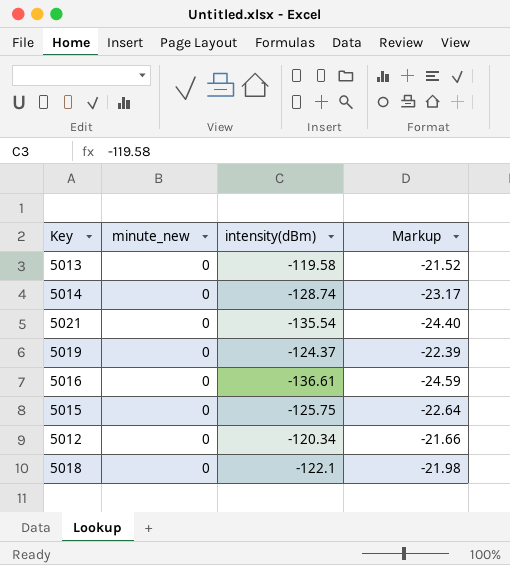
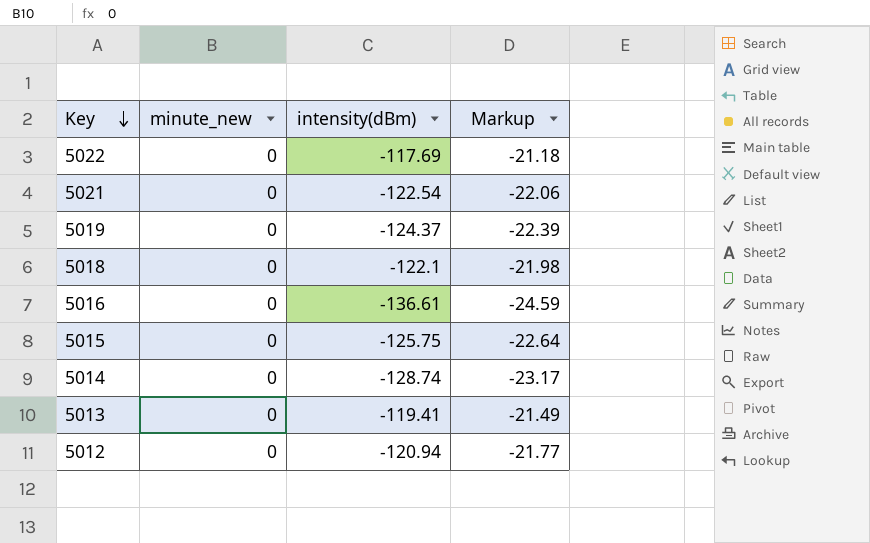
row order: none -> Key descending
row 5022: none -> 0 | -117.69 | -21.18
5021 | intensity(dBm): -135.54 -> -122.54
5021 | Markup: -24.40 -> -22.06
5013 | intensity(dBm): -119.58 -> -119.41
5013 | Markup: -21.52 -> -21.49
5012 | intensity(dBm): -120.34 -> -120.94
5012 | Markup: -21.66 -> -21.77

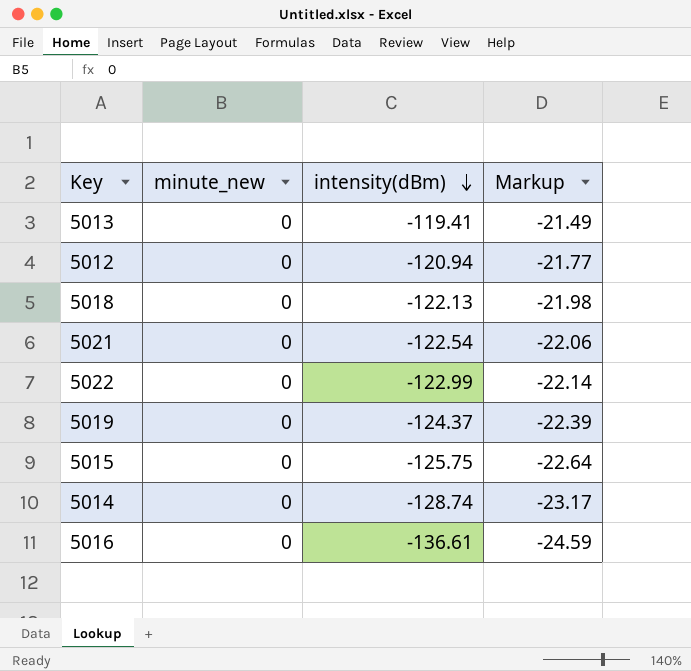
row order: Key descending -> intensity(dBm) descending
5018 | intensity(dBm): -122.1 -> -122.13
5022 | intensity(dBm): -117.69 -> -122.99
5022 | Markup: -21.18 -> -22.14

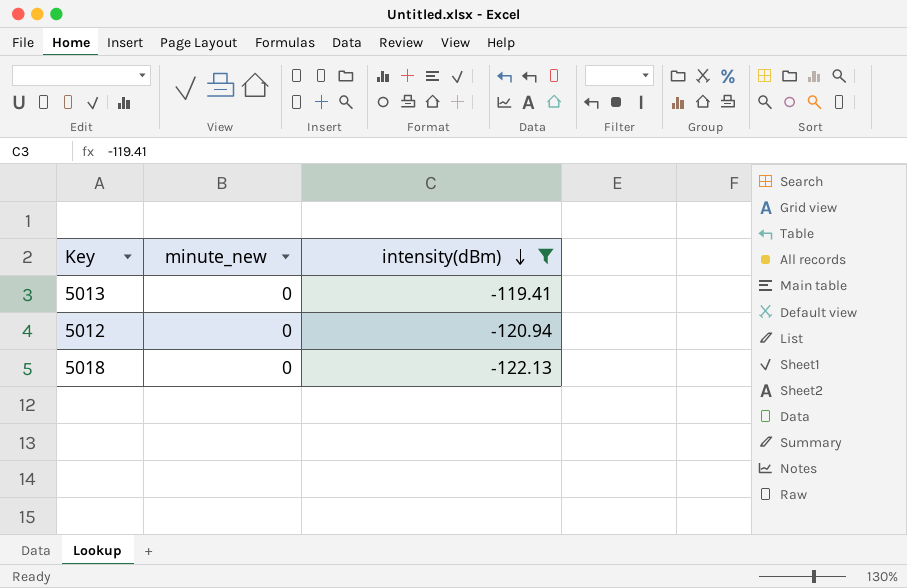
filter: none -> intensity(dBm) >= -122.13
column Markup | formula: [intensity(dBm)] * 0.18 -> none

